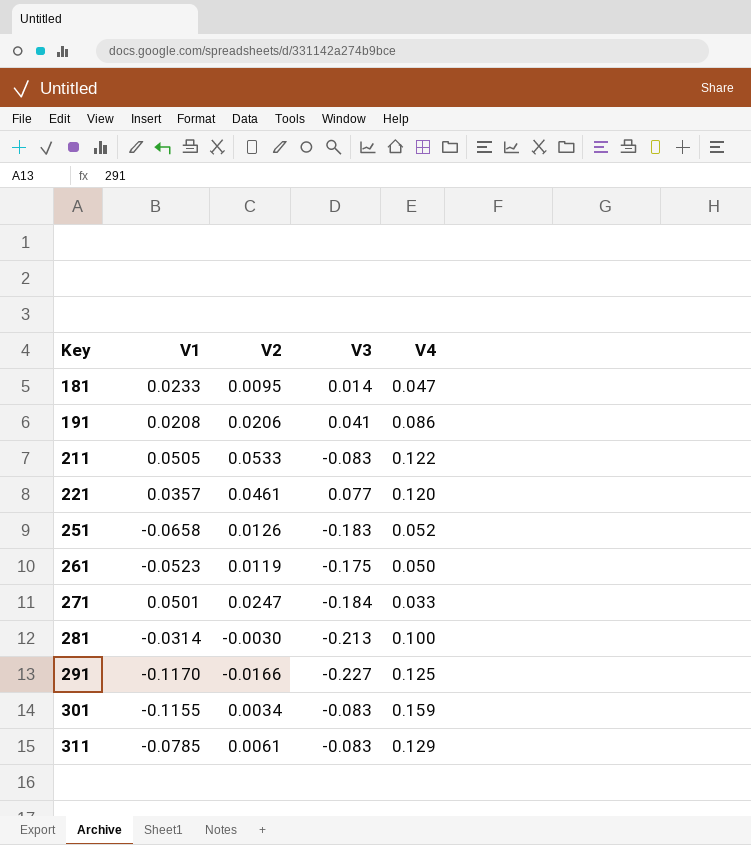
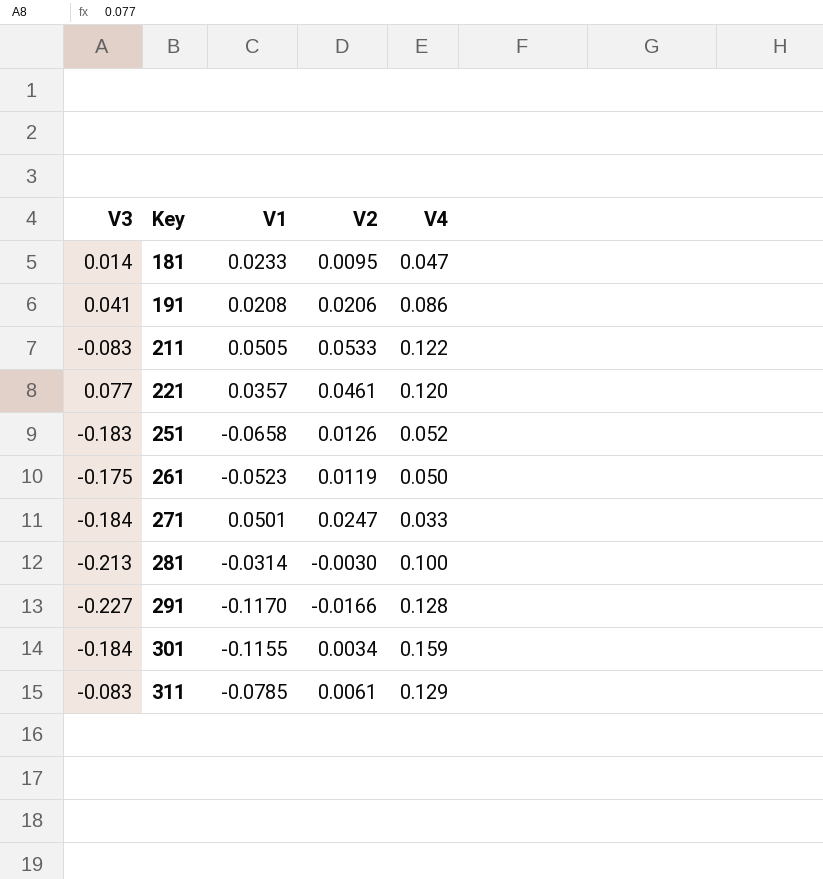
column V3 | position: 4 -> 1
291 | V4: 0.125 -> 0.128
301 | V3: -0.083 -> -0.184

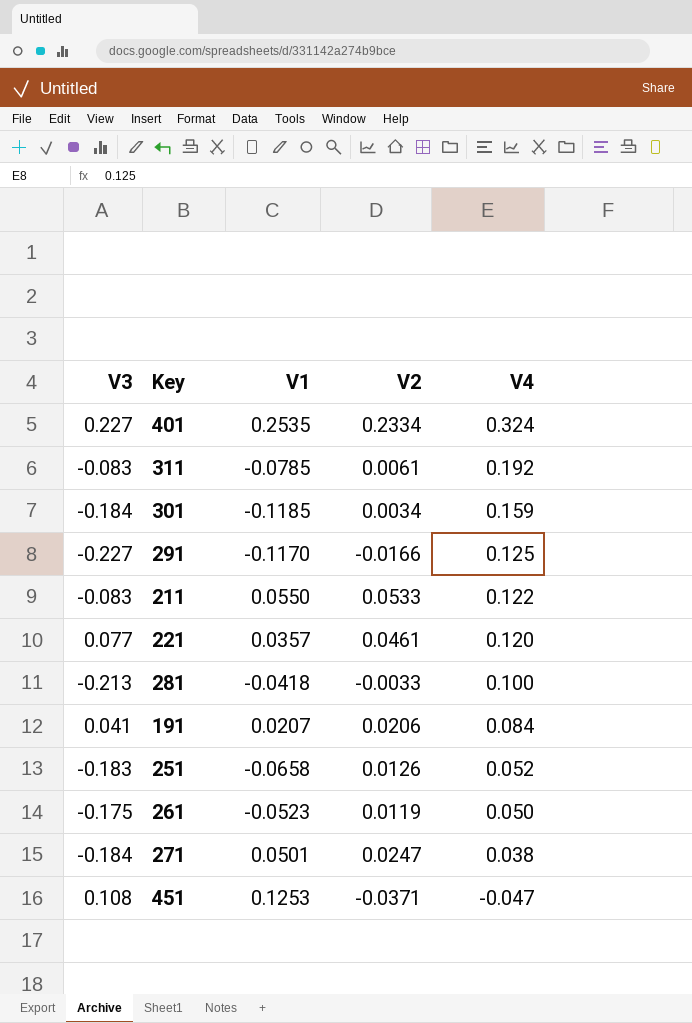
row order: Key ascending -> V4 descending
row 181: 0.014 | 0.0233 | 0.0095 | 0.047 -> none
row 401: none -> 0.227 | 0.2535 | 0.2334 | 0.324
311 | V4: 0.129 -> 0.192
301 | V1: -0.1155 -> -0.1185
291 | V4: 0.128 -> 0.125
211 | V1: 0.0505 -> 0.0550
281 | V1: -0.0314 -> -0.0418
281 | V2: -0.0030 -> -0.0033
191 | V1: 0.0208 -> 0.0207
191 | V4: 0.086 -> 0.084
271 | V4: 0.033 -> 0.038
row 451: none -> 0.108 | 0.1253 | -0.0371 | -0.047

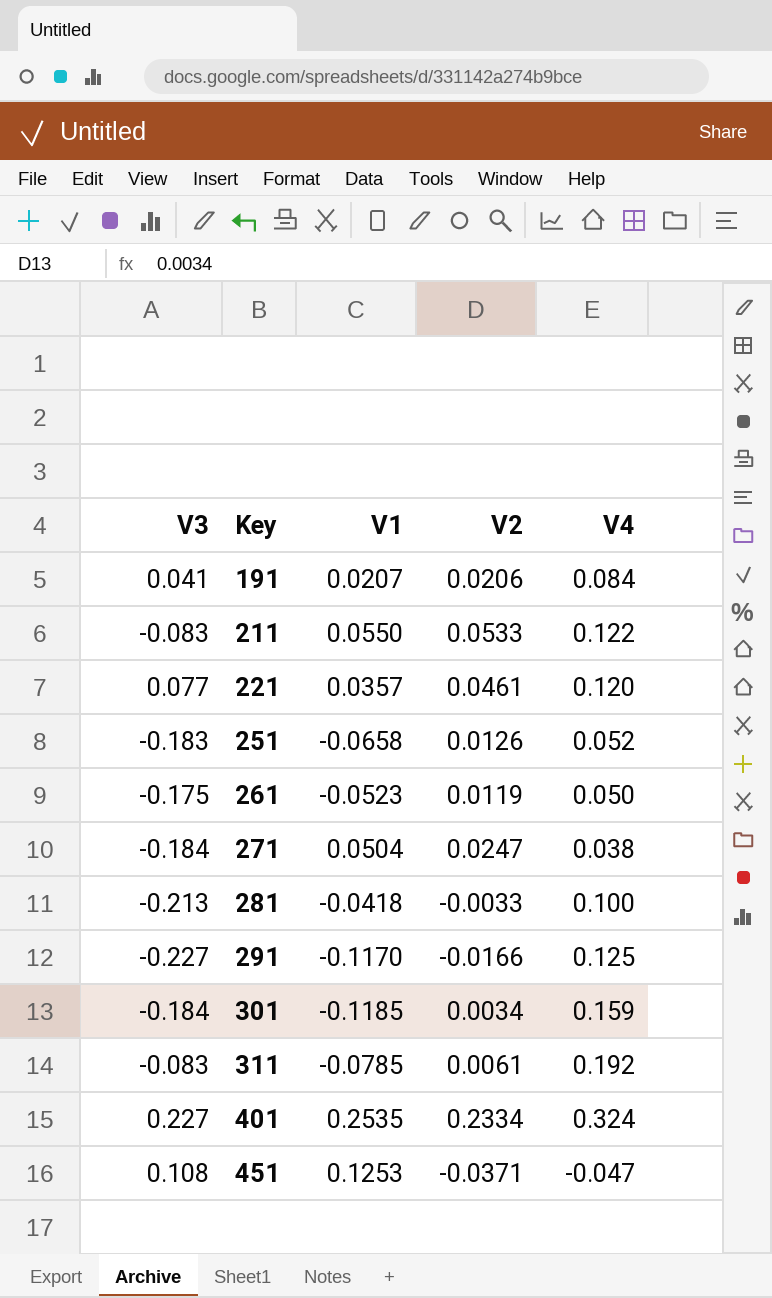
row order: V4 descending -> Key ascending
271 | V1: 0.0501 -> 0.0504

